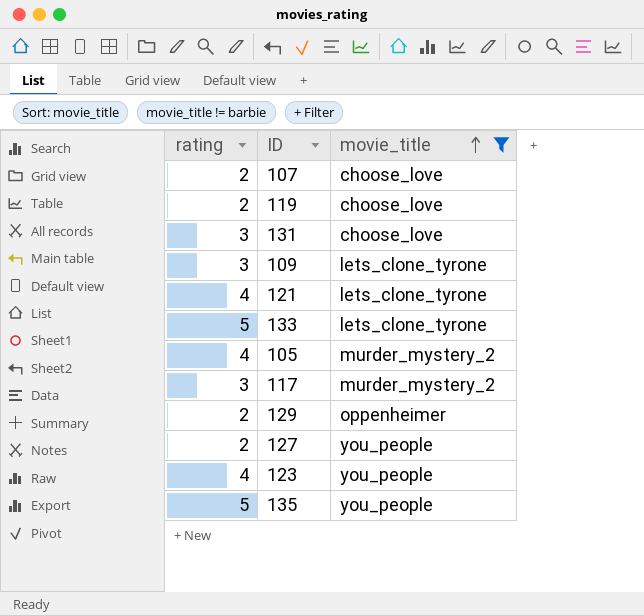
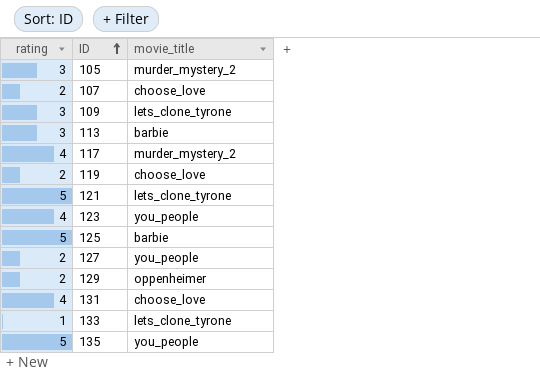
filter: movie_title != barbie -> none
row order: movie_title ascending -> ID ascending
105 | rating: 4 -> 3
117 | rating: 3 -> 4
121 | rating: 4 -> 5
131 | rating: 3 -> 4
133 | rating: 5 -> 1

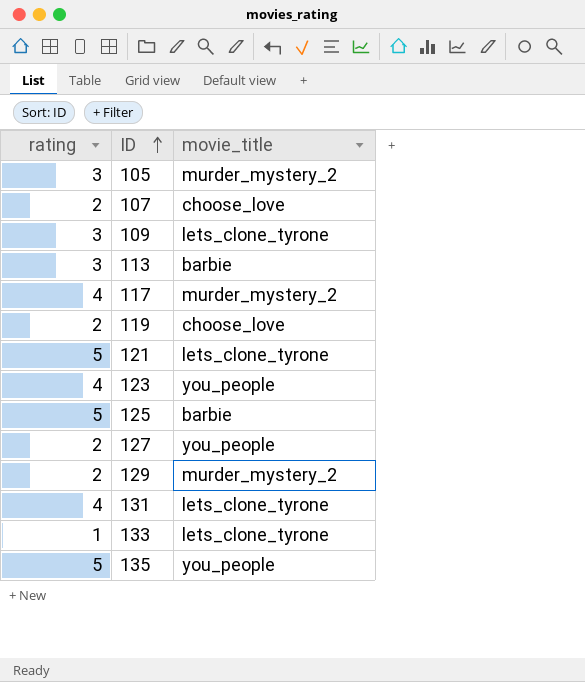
129 | movie_title: oppenheimer -> murder_mystery_2
131 | movie_title: choose_love -> lets_clone_tyrone

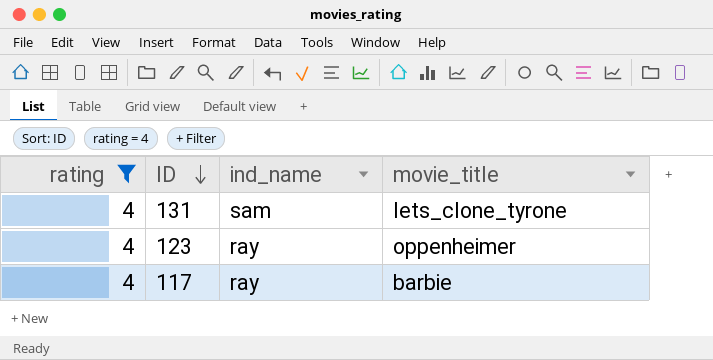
filter: none -> rating = 4
row order: ID ascending -> ID descending
column ind_name | position: none -> 3
123 | movie_title: you_people -> oppenheimer
117 | movie_title: murder_mystery_2 -> barbie

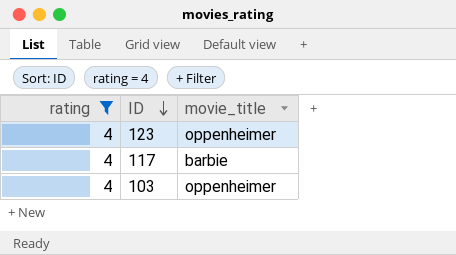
column ind_name | position: 3 -> none
row 131: 4 | sam | lets_clone_tyrone -> none
row 103: none -> 4 | oppenheimer

